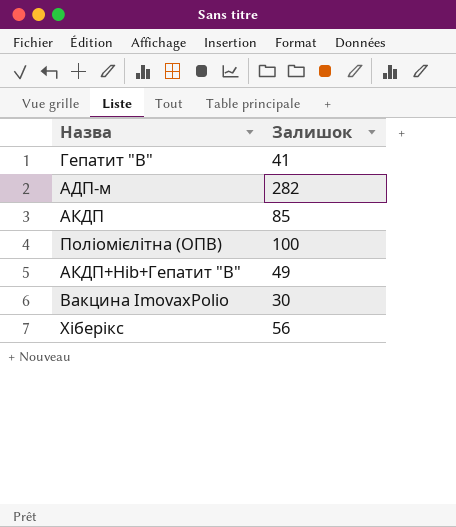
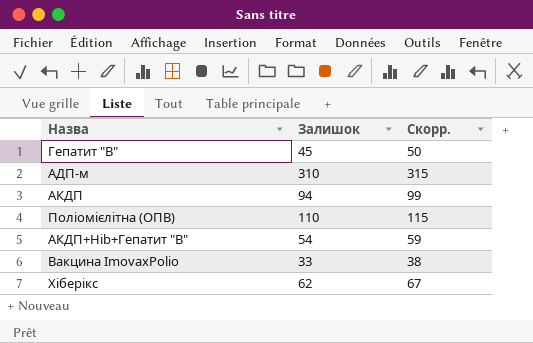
column Скорр. | formula: none -> [Залишок] + 5
Гепатит "В" | Залишок: 41 -> 45
АДП-м | Залишок: 282 -> 310
АКДП | Залишок: 85 -> 94
Поліомієлітна (ОПВ) | Залишок: 100 -> 110
АКДП+Hib+Гепатит "В" | Залишок: 49 -> 54
Вакцина ImovaxPolio | Залишок: 30 -> 33
Хіберікс | Залишок: 56 -> 62

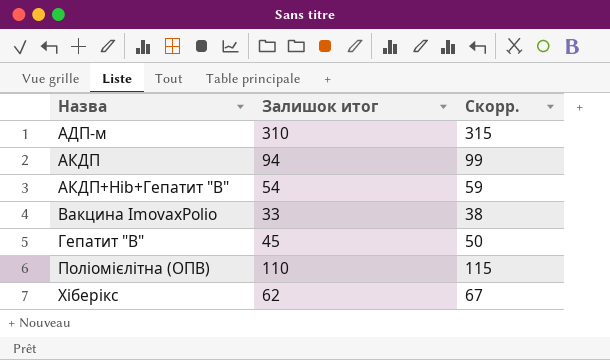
row order: none -> Назва ascending
column name: Залишок -> Залишок итог

